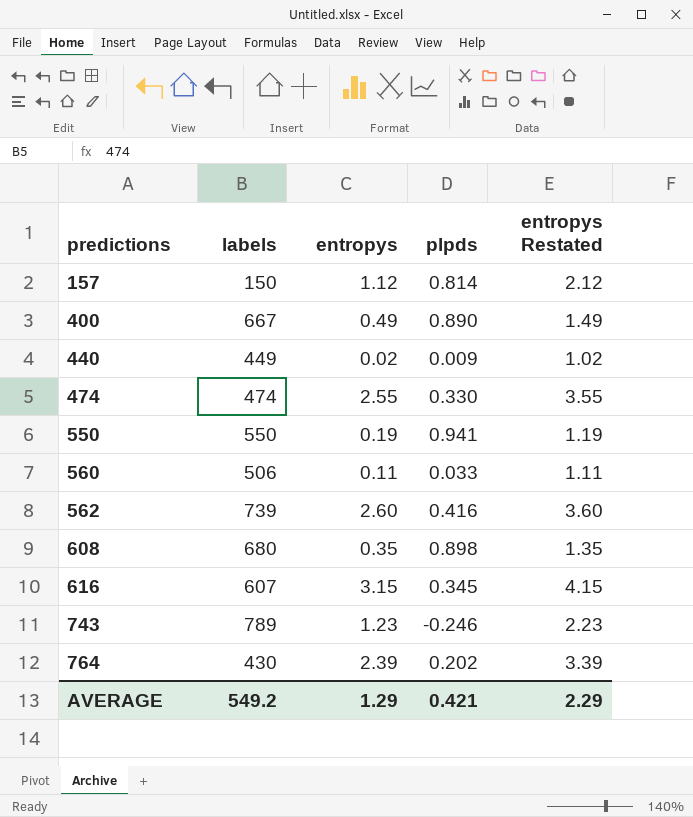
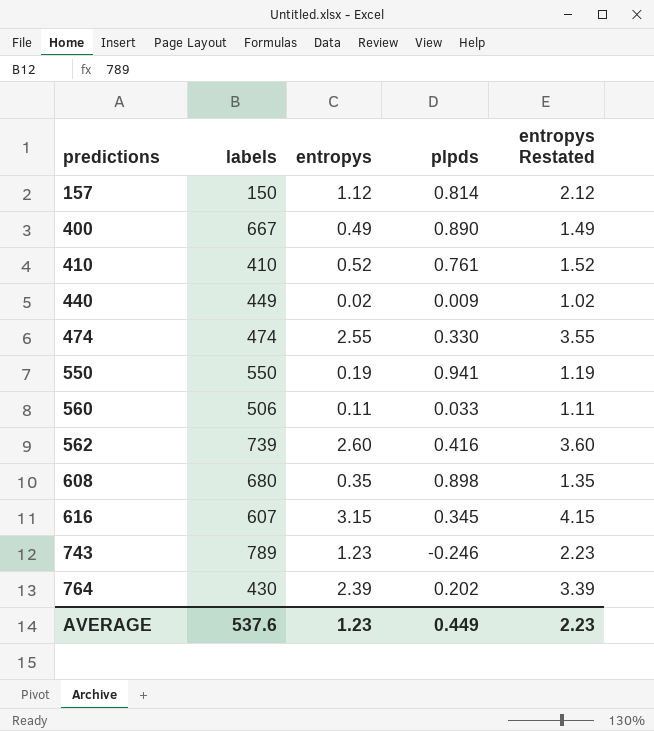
row 410: none -> 410 | 0.52 | 0.761 | 1.52
AVERAGE | labels: 549.2 -> 537.6
AVERAGE | entropys: 1.29 -> 1.23
AVERAGE | plpds: 0.421 -> 0.449
AVERAGE | entropys Restated: 2.29 -> 2.23

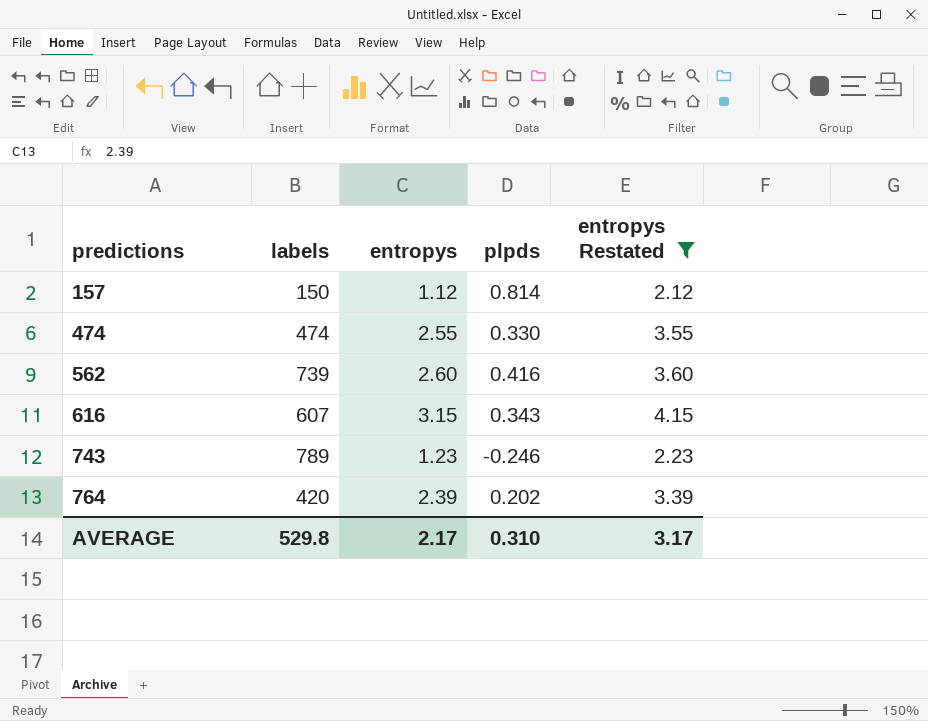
filter: none -> entropys Restated >= 2.12
616 | plpds: 0.345 -> 0.343
764 | labels: 430 -> 420
AVERAGE | labels: 537.6 -> 529.8
AVERAGE | entropys: 1.23 -> 2.17
AVERAGE | plpds: 0.449 -> 0.310
AVERAGE | entropys Restated: 2.23 -> 3.17

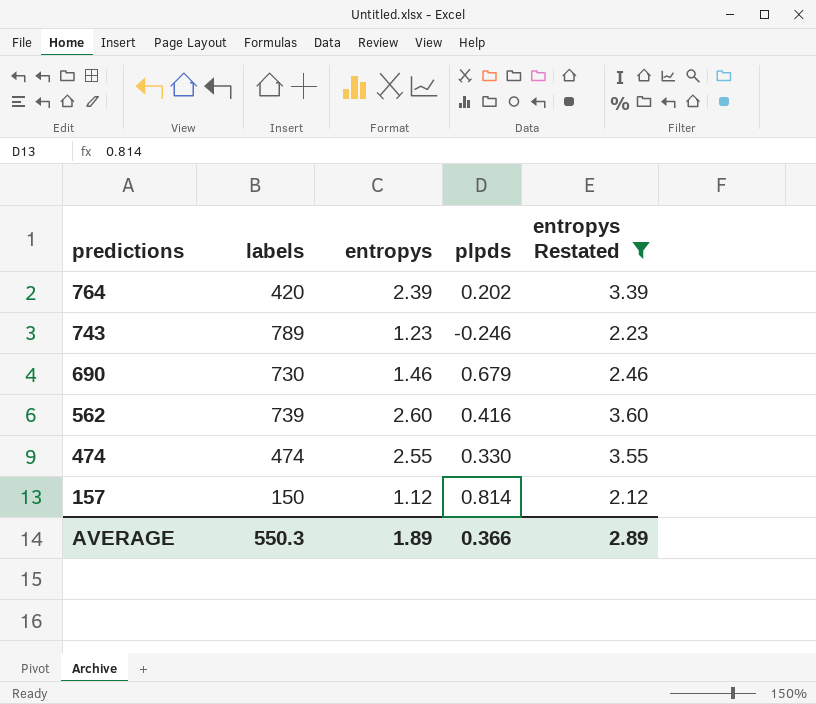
row order: predictions ascending -> predictions descending
row 616: 607 | 3.15 | 0.343 | 4.15 -> none
row 690: none -> 730 | 1.46 | 0.679 | 2.46
AVERAGE | labels: 529.8 -> 550.3
AVERAGE | entropys: 2.17 -> 1.89
AVERAGE | plpds: 0.310 -> 0.366
AVERAGE | entropys Restated: 3.17 -> 2.89

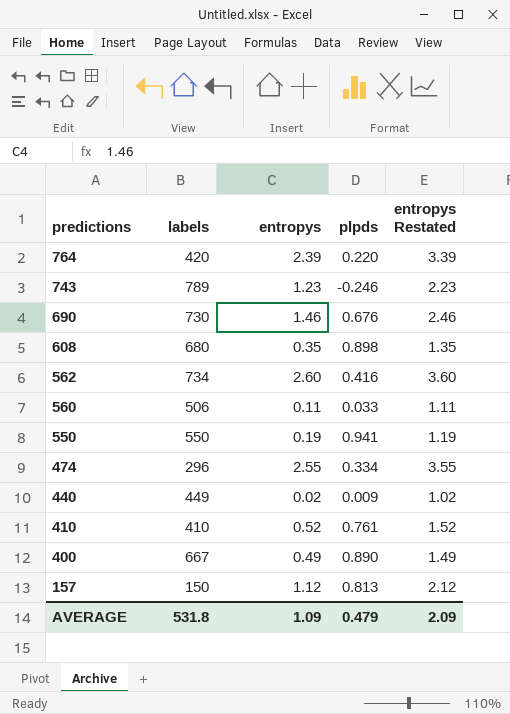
filter: entropys Restated >= 2.12 -> none
764 | plpds: 0.202 -> 0.220
690 | plpds: 0.679 -> 0.676
562 | labels: 739 -> 734
474 | labels: 474 -> 296
474 | plpds: 0.330 -> 0.334
157 | plpds: 0.814 -> 0.813
AVERAGE | labels: 550.3 -> 531.8
AVERAGE | entropys: 1.89 -> 1.09
AVERAGE | plpds: 0.366 -> 0.479
AVERAGE | entropys Restated: 2.89 -> 2.09

